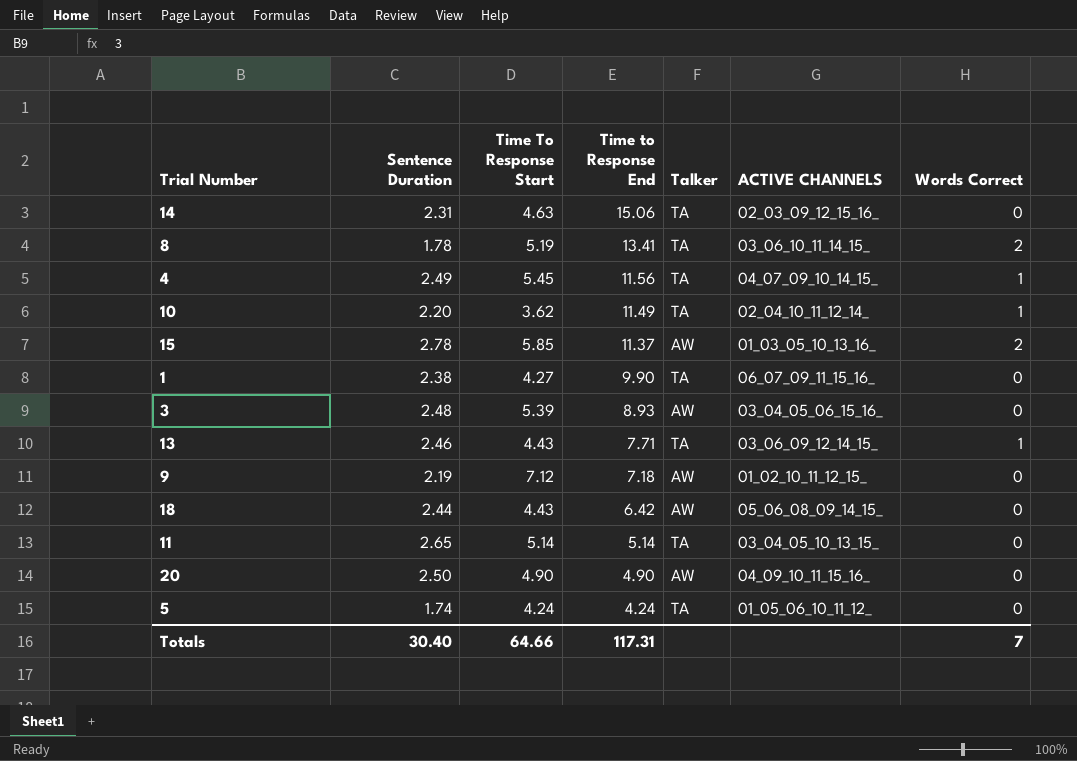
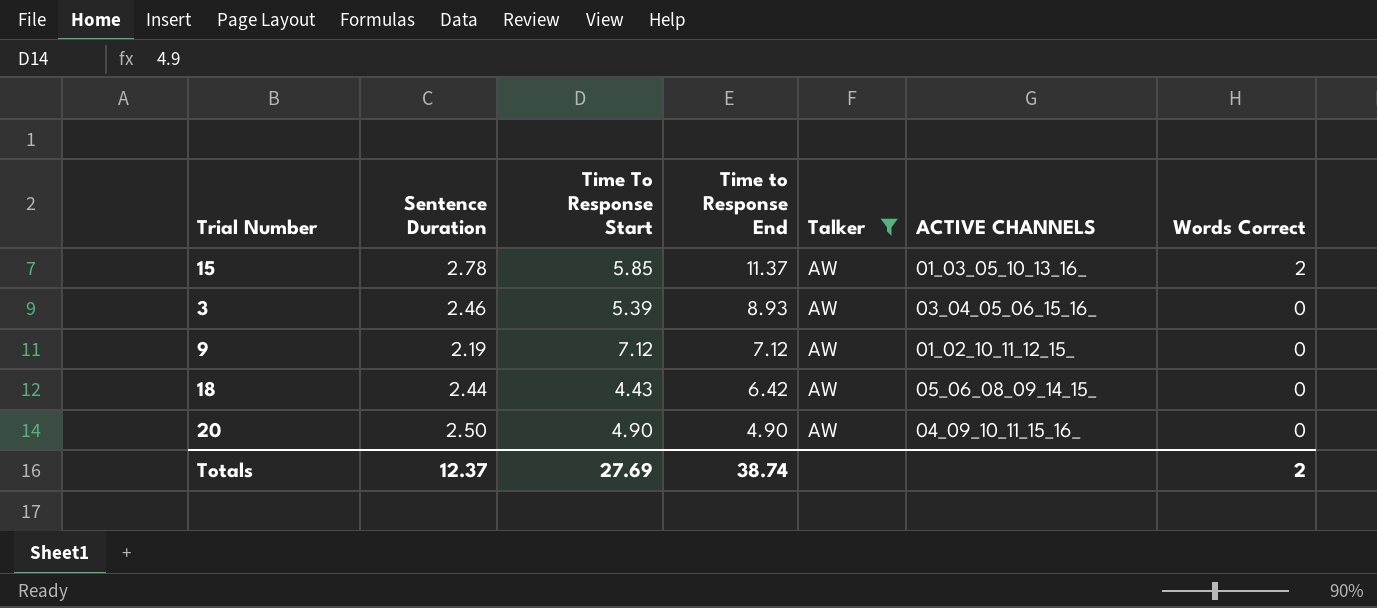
filter: none -> Talker = AW
3 | Sentence Duration: 2.48 -> 2.46
9 | Time to Response End: 7.18 -> 7.12
Totals | Sentence Duration: 30.40 -> 12.37
Totals | Time To Response Start: 64.66 -> 27.69
Totals | Time to Response End: 117.31 -> 38.74
Totals | Words Correct: 7 -> 2

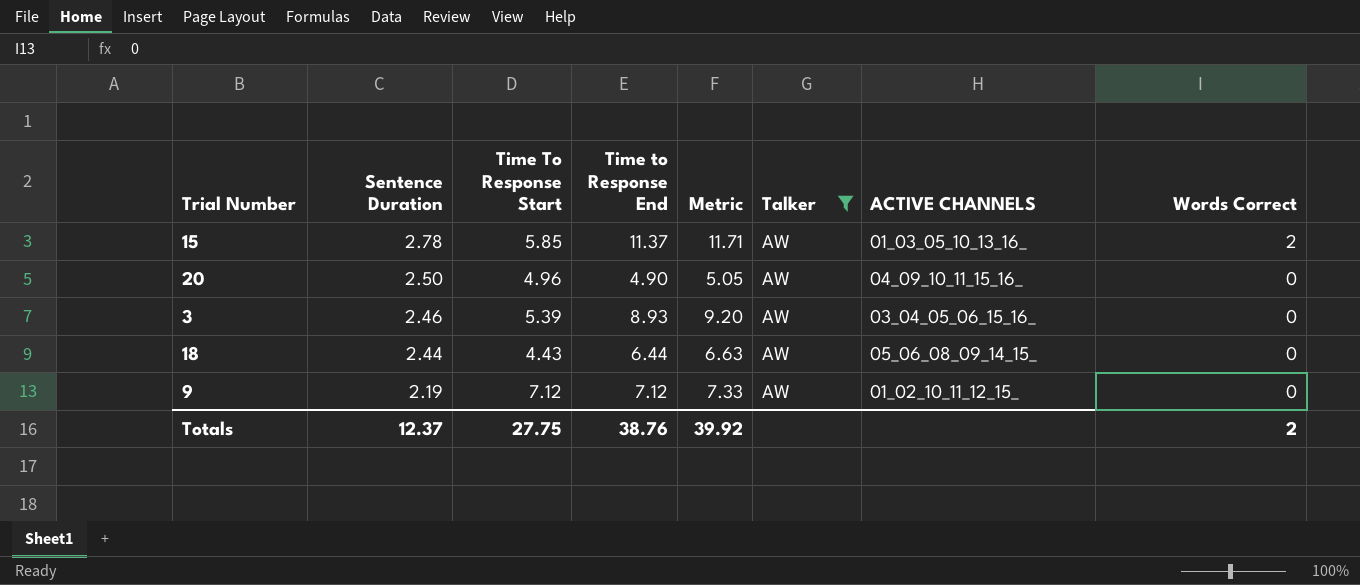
row order: Time to Response End descending -> Sentence Duration descending
column Metric | formula: none -> [Time to Response End] * 1.03
20 | Time To Response Start: 4.90 -> 4.96
18 | Time to Response End: 6.42 -> 6.44
Totals | Time To Response Start: 27.69 -> 27.75
Totals | Time to Response End: 38.74 -> 38.76

